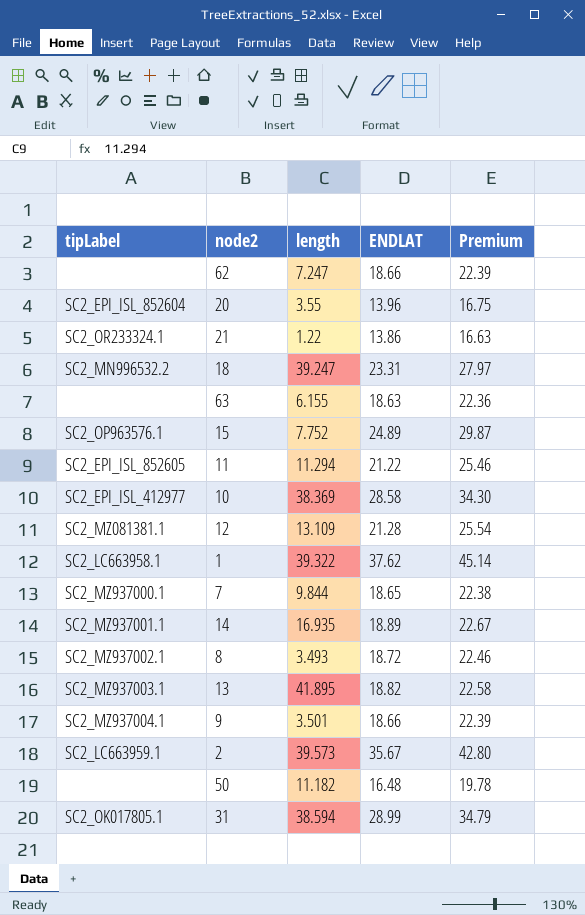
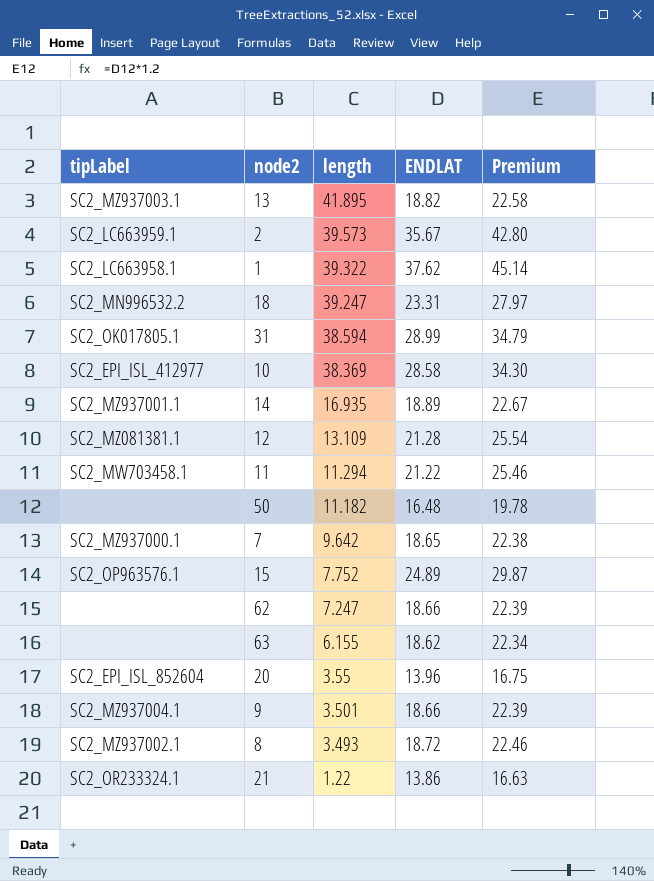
row order: none -> length descending
11 | tipLabel: SC2_EPI_ISL_852605 -> SC2_MW703458.1
7 | length: 9.844 -> 9.642
63 | ENDLAT: 18.63 -> 18.62
63 | Premium: 22.36 -> 22.34

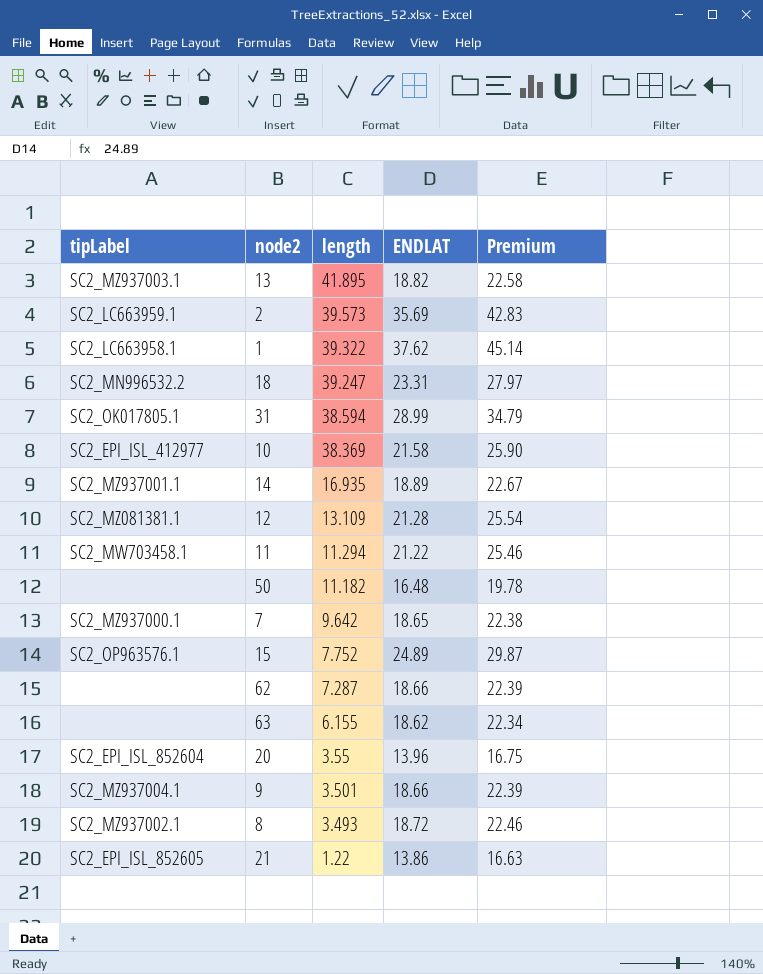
2 | ENDLAT: 35.67 -> 35.69
2 | Premium: 42.80 -> 42.83
10 | ENDLAT: 28.58 -> 21.58
10 | Premium: 34.30 -> 25.90
62 | length: 7.247 -> 7.287
21 | tipLabel: SC2_OR233324.1 -> SC2_EPI_ISL_852605

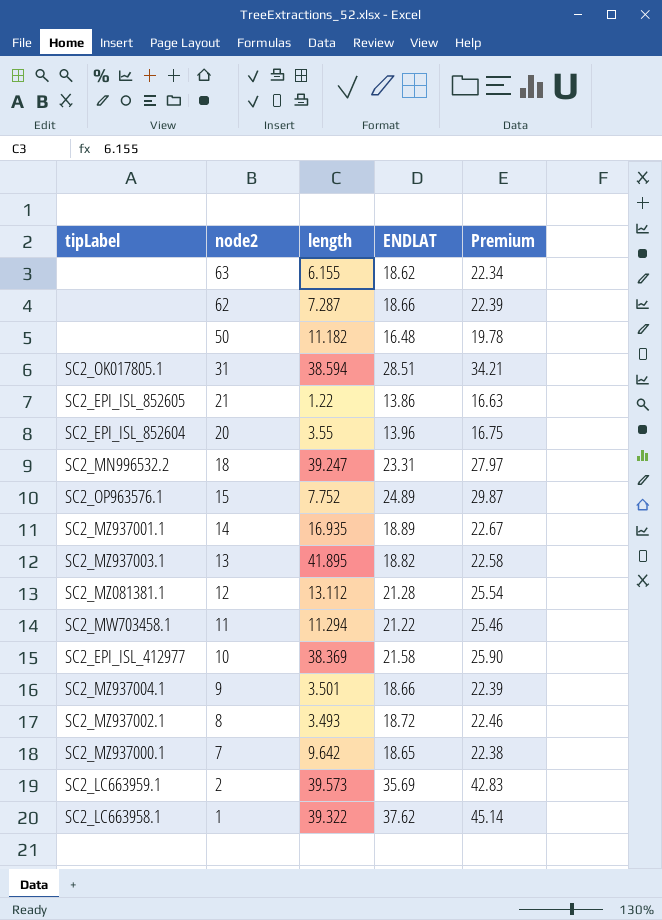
row order: length descending -> node2 descending
31 | ENDLAT: 28.99 -> 28.51
31 | Premium: 34.79 -> 34.21
12 | length: 13.109 -> 13.112

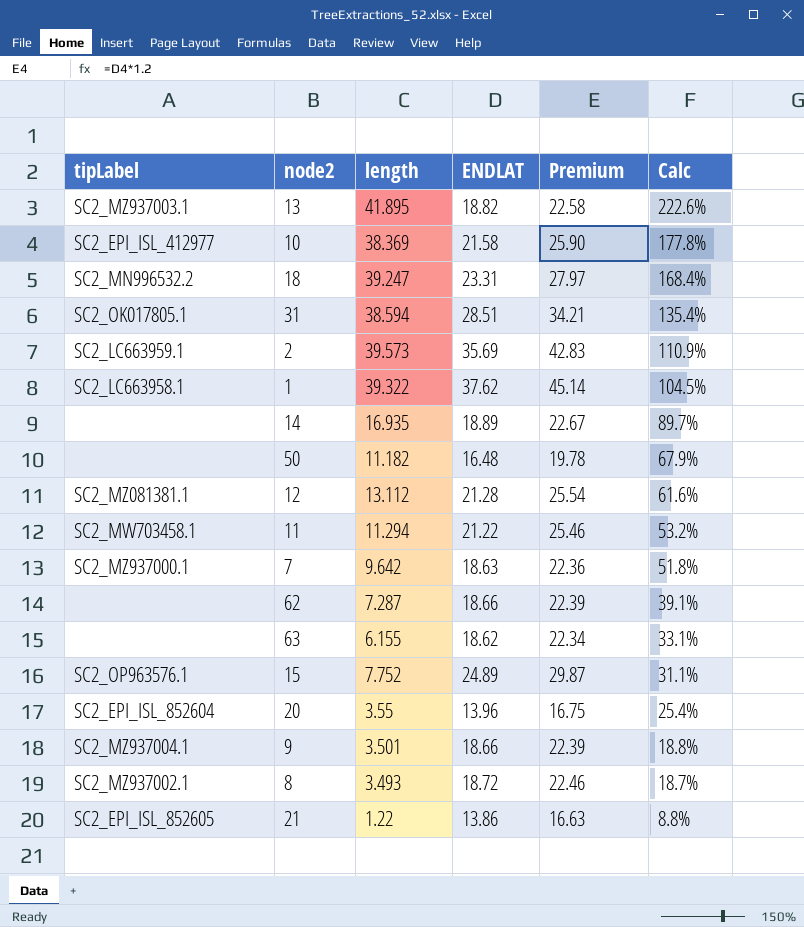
row order: node2 descending -> Calc descending
column Calc | formula: none -> [length] / [ENDLAT]
14 | tipLabel: SC2_MZ937001.1 -> none
7 | ENDLAT: 18.65 -> 18.63
7 | Premium: 22.38 -> 22.36

